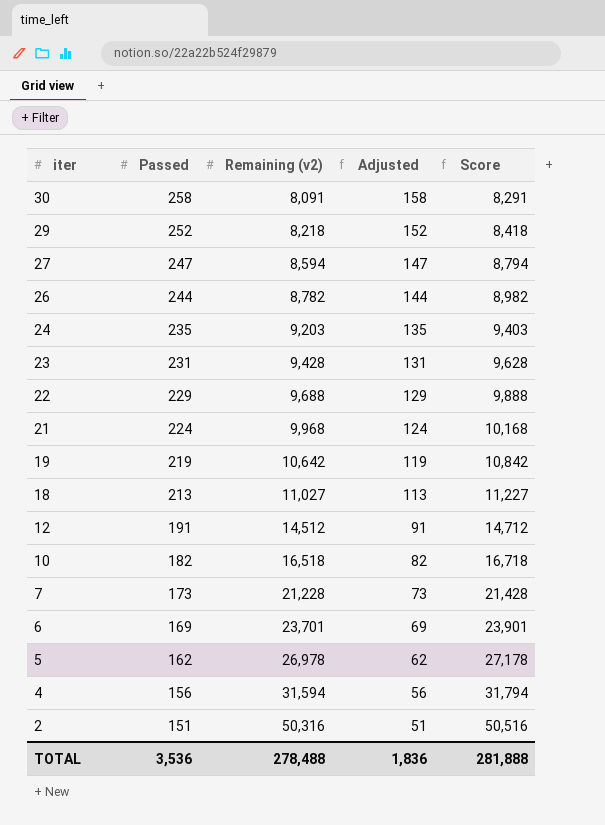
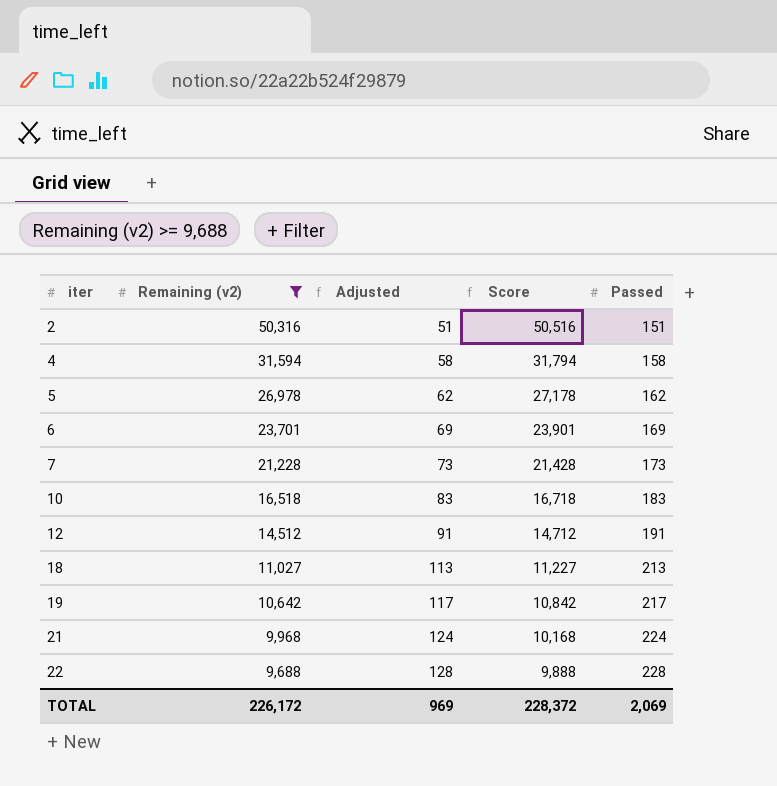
filter: none -> Remaining (v2) >= 9,688
row order: iter descending -> iter ascending
column Passed | position: 2 -> 5
4 | Adjusted: 56 -> 58
4 | Passed: 156 -> 158
10 | Adjusted: 82 -> 83
10 | Passed: 182 -> 183
19 | Adjusted: 119 -> 117
19 | Passed: 219 -> 217
22 | Adjusted: 129 -> 128
22 | Passed: 229 -> 228
TOTAL | Remaining (v2): 278,488 -> 226,172
TOTAL | Adjusted: 1,836 -> 969
TOTAL | Score: 281,888 -> 228,372
TOTAL | Passed: 3,536 -> 2,069

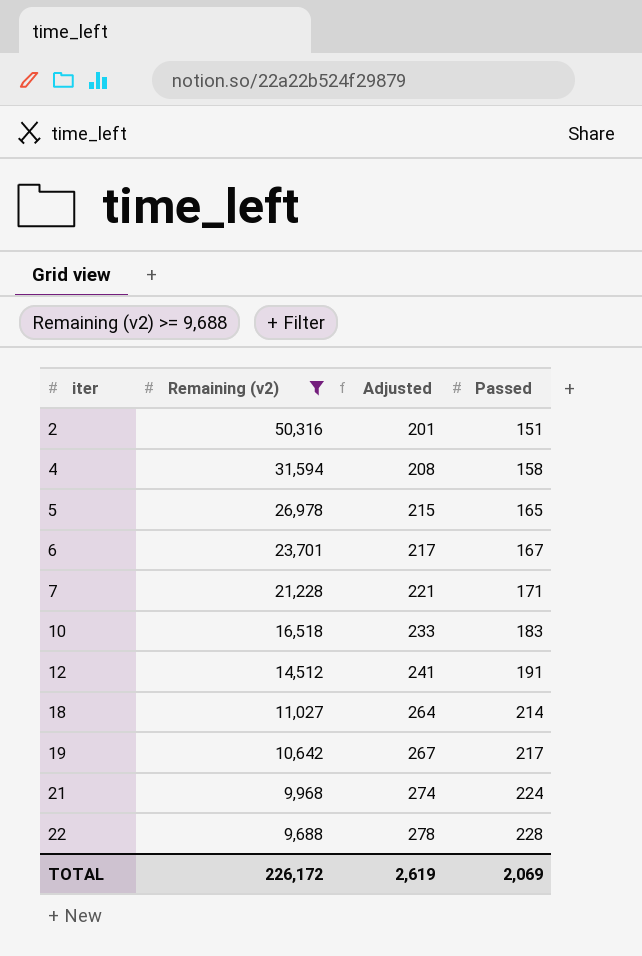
column Score | formula: [Remaining (v2)] + 200 -> none
column Adjusted | formula: [Passed] - 100 -> [Passed] + 50
5 | Passed: 162 -> 165
6 | Passed: 169 -> 167
7 | Passed: 173 -> 171
18 | Passed: 213 -> 214
TOTAL | Adjusted: 969 -> 2,619

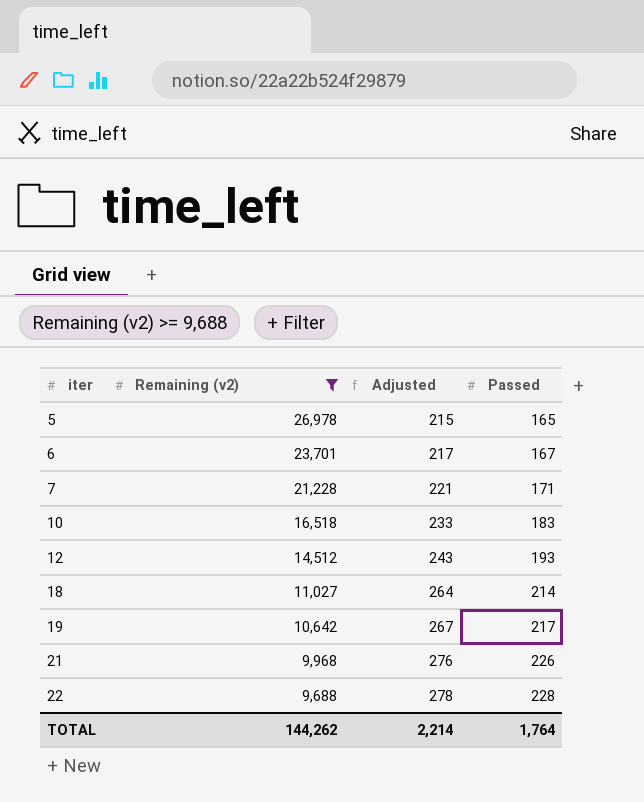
row 2: 50,316 | 201 | 151 -> none
row 4: 31,594 | 208 | 158 -> none
12 | Adjusted: 241 -> 243
12 | Passed: 191 -> 193
21 | Adjusted: 274 -> 276
21 | Passed: 224 -> 226
TOTAL | Remaining (v2): 226,172 -> 144,262
TOTAL | Adjusted: 2,619 -> 2,214
TOTAL | Passed: 2,069 -> 1,764

